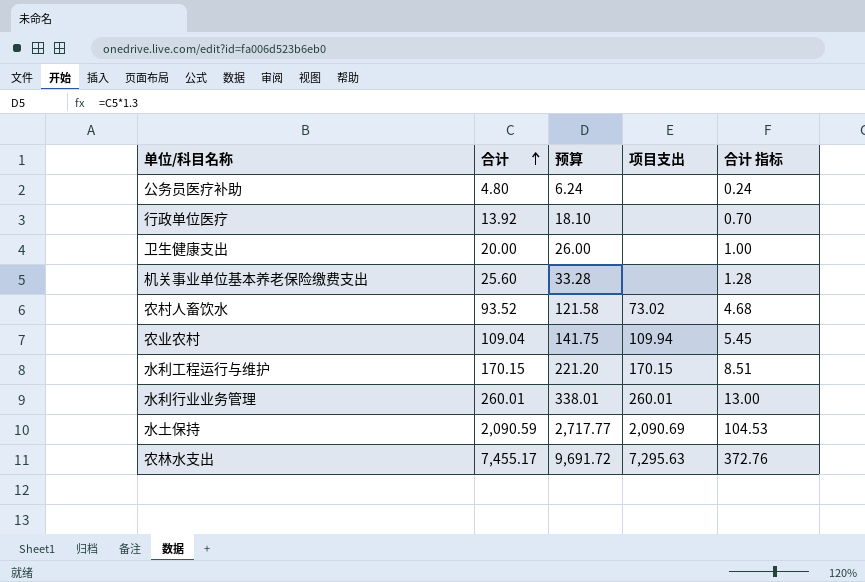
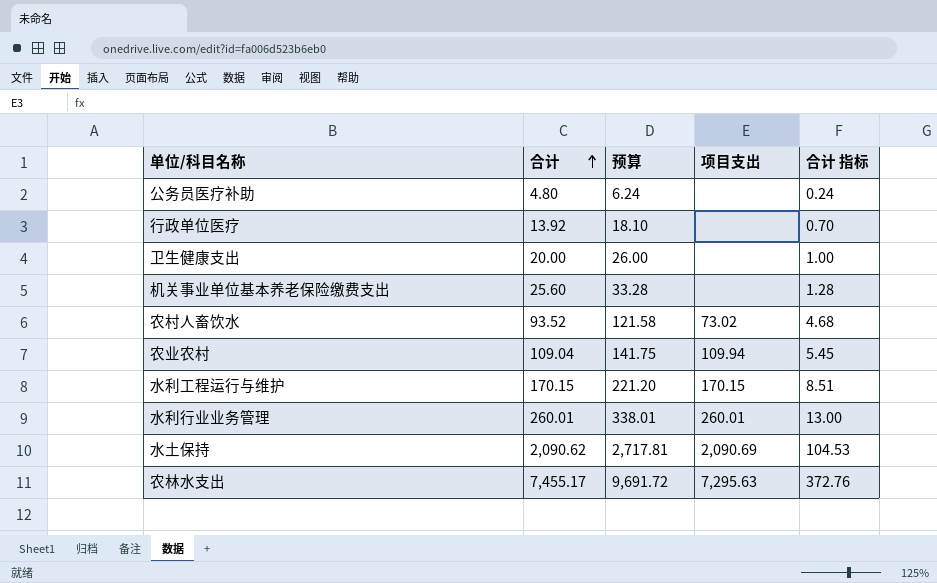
水土保持 | 合计: 2,090.59 -> 2,090.62
水土保持 | 预算: 2,717.77 -> 2,717.81

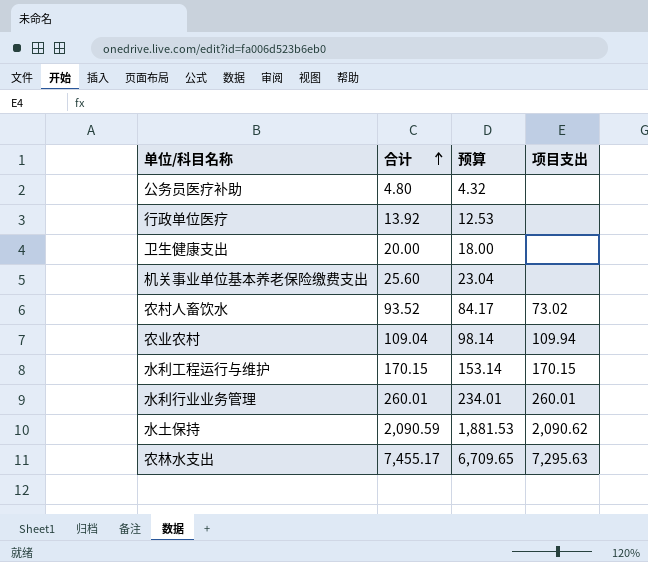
column 合计 指标 | formula: [合计] * 0.05 -> none
column 预算 | formula: [合计] * 1.3 -> [合计] * 0.9
水土保持 | 合计: 2,090.62 -> 2,090.59
水土保持 | 项目支出: 2,090.69 -> 2,090.62

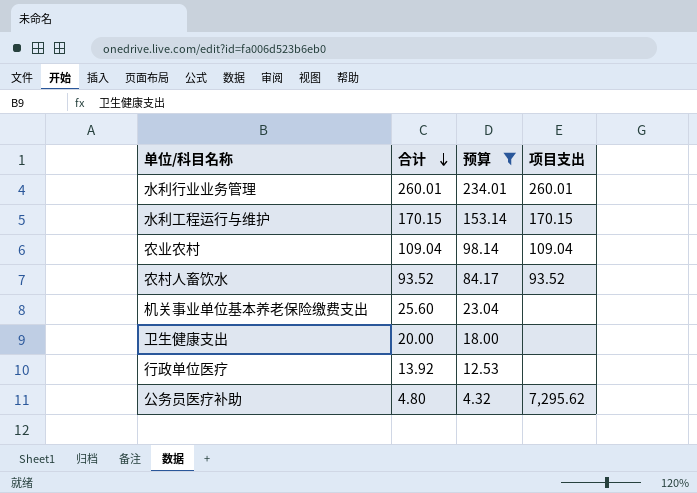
filter: none -> 预算 <= 234.01
row order: 合计 ascending -> 合计 descending
农业农村 | 项目支出: 109.94 -> 109.04
农村人畜饮水 | 项目支出: 73.02 -> 93.52
公务员医疗补助 | 项目支出: none -> 7,295.62

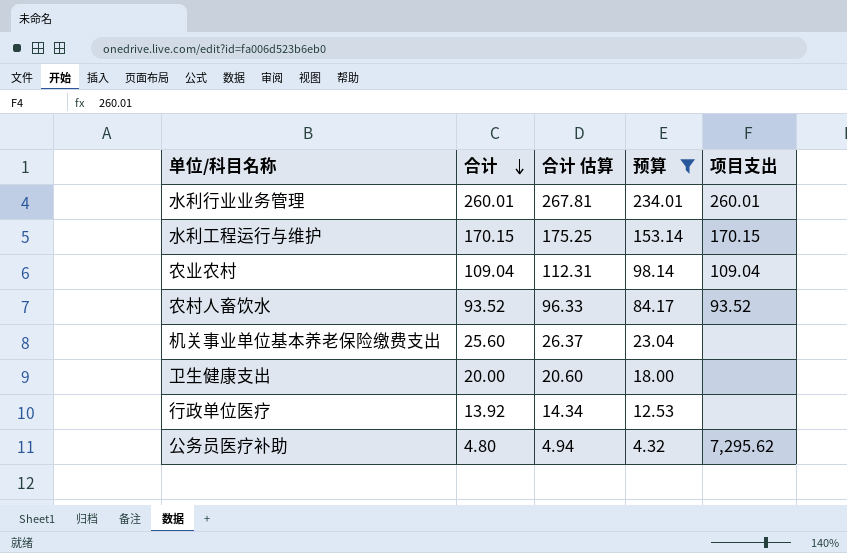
column 合计 估算 | formula: none -> [合计] * 1.03

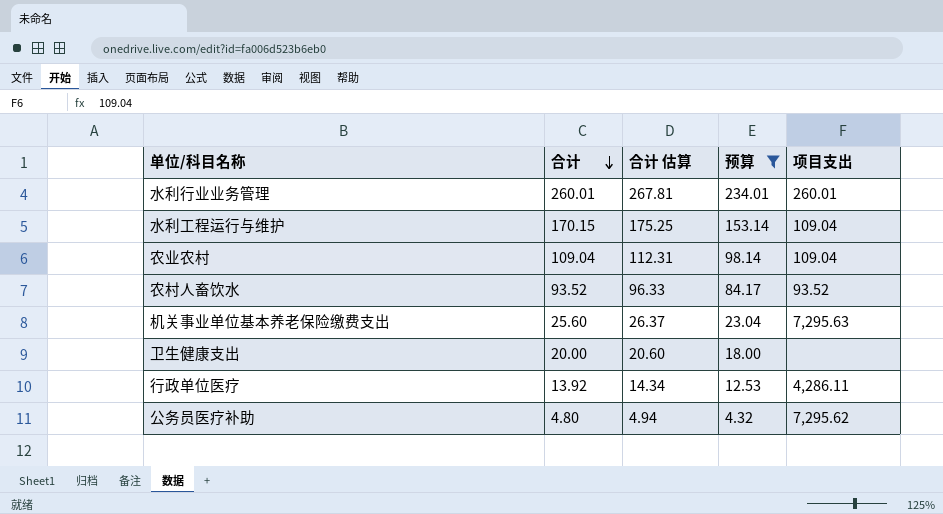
水利工程运行与维护 | 项目支出: 170.15 -> 109.04
机关事业单位基本养老保险缴费支出 | 项目支出: none -> 7,295.63
行政单位医疗 | 项目支出: none -> 4,286.11

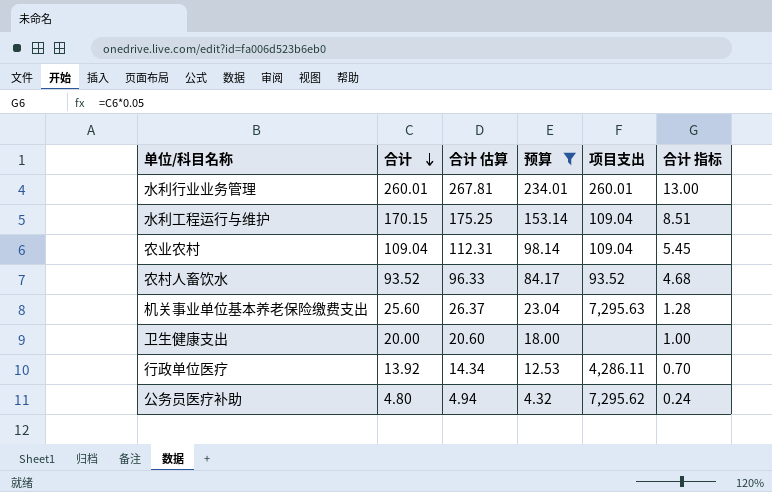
column 合计 指标 | formula: none -> [合计] * 0.05

